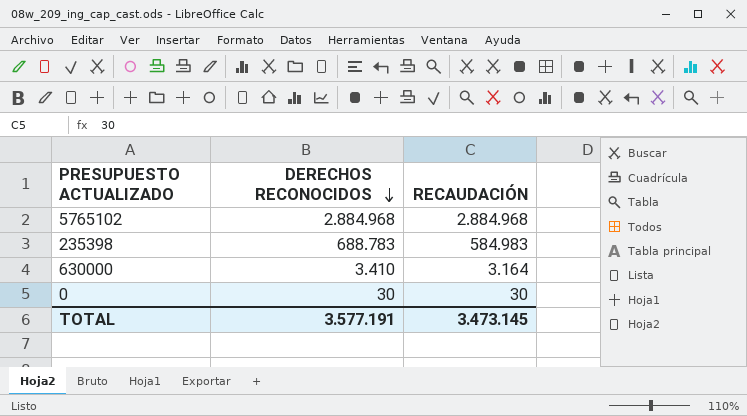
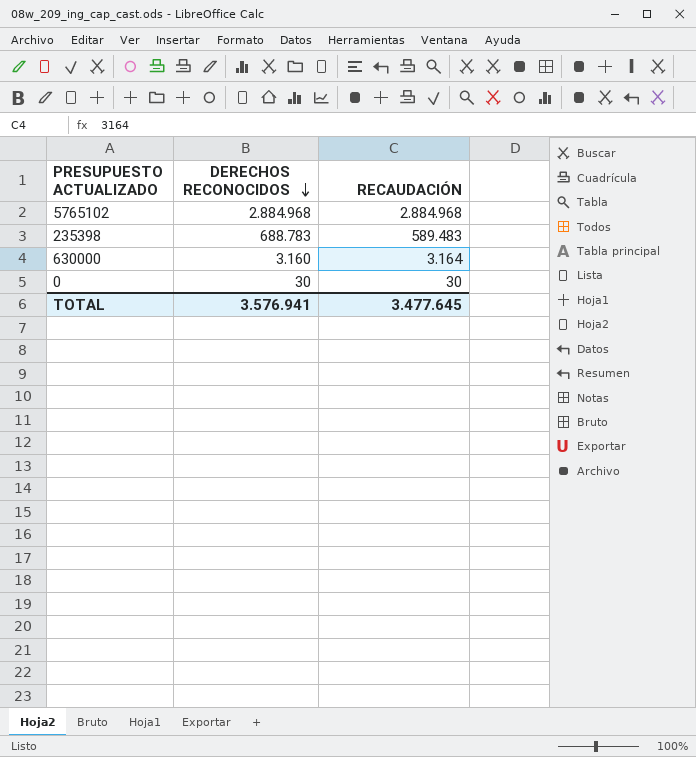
235398 | RECAUDACIÓN: 584.983 -> 589.483
630000 | DERECHOS RECONOCIDOS: 3.410 -> 3.160
TOTAL | DERECHOS RECONOCIDOS: 3.577.191 -> 3.576.941
TOTAL | RECAUDACIÓN: 3.473.145 -> 3.477.645

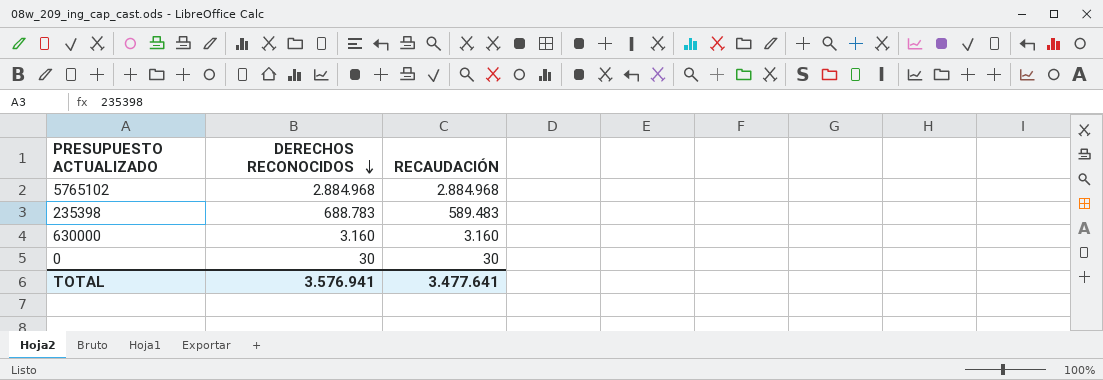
630000 | RECAUDACIÓN: 3.164 -> 3.160
TOTAL | RECAUDACIÓN: 3.477.645 -> 3.477.641

